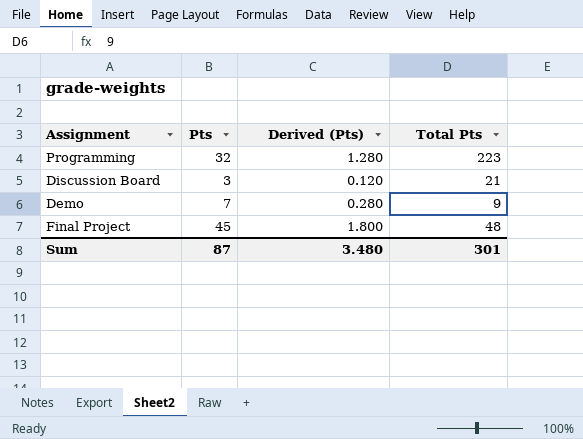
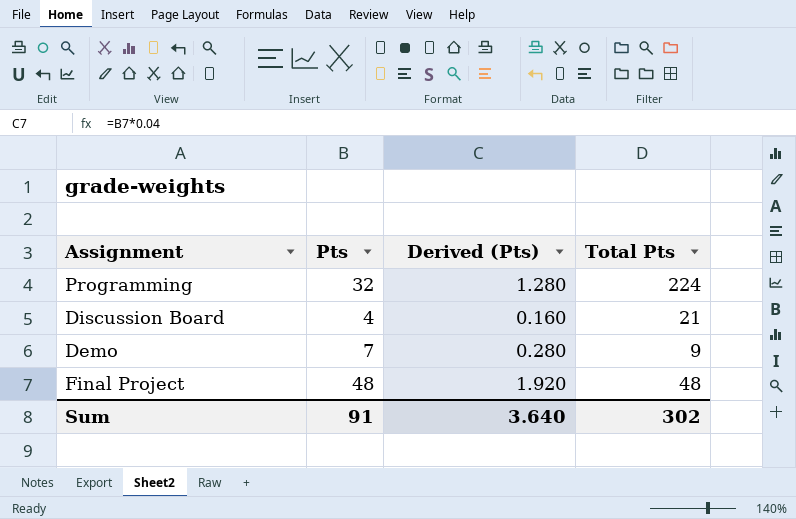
Programming | Total Pts: 223 -> 224
Discussion Board | Pts: 3 -> 4
Discussion Board | Derived (Pts): 0.120 -> 0.160
Final Project | Pts: 45 -> 48
Final Project | Derived (Pts): 1.800 -> 1.920
Sum | Pts: 87 -> 91
Sum | Derived (Pts): 3.480 -> 3.640
Sum | Total Pts: 301 -> 302

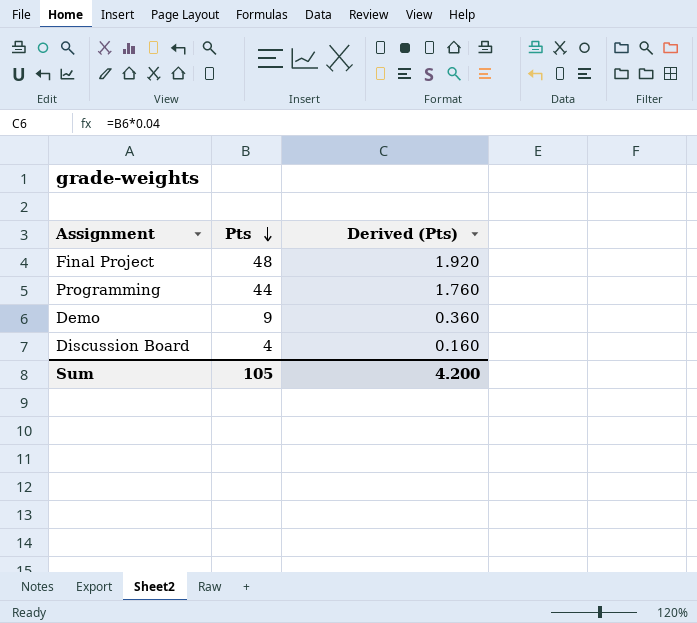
row order: none -> Pts descending
column Total Pts | position: 4 -> none
Programming | Pts: 32 -> 44
Programming | Derived (Pts): 1.280 -> 1.760
Demo | Pts: 7 -> 9
Demo | Derived (Pts): 0.280 -> 0.360
Sum | Pts: 91 -> 105
Sum | Derived (Pts): 3.640 -> 4.200

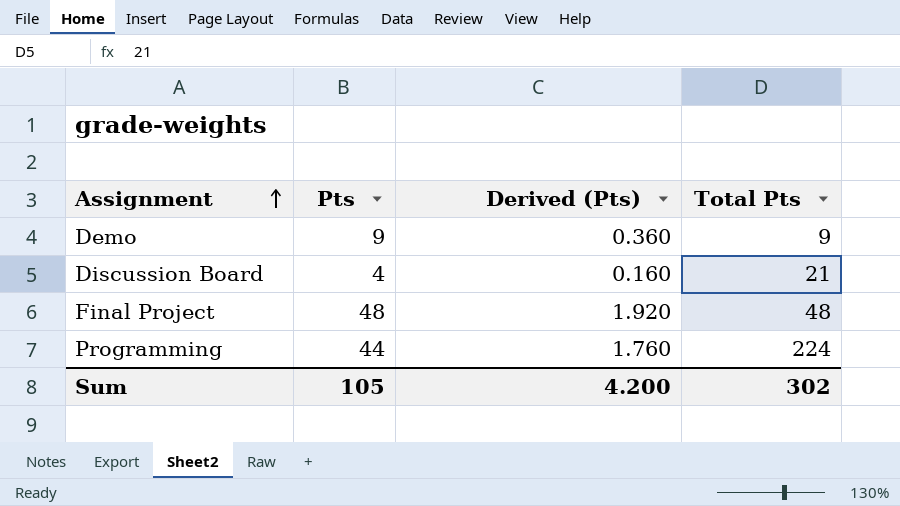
row order: Pts descending -> Assignment ascending
column Total Pts | position: none -> 4

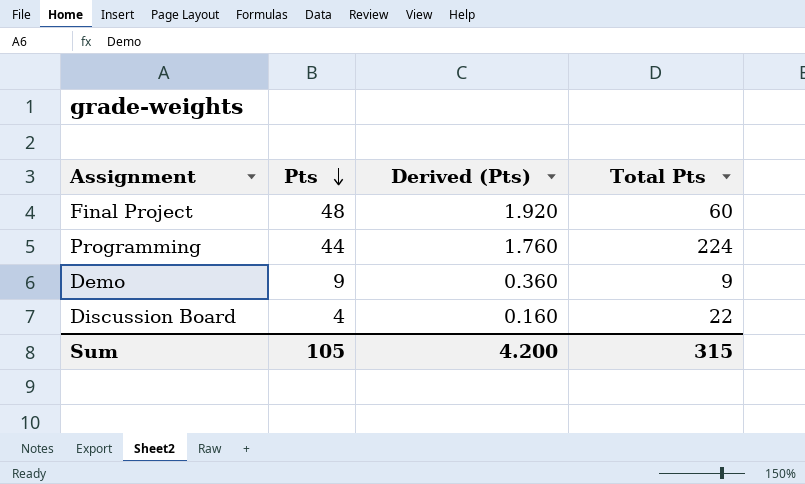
row order: Assignment ascending -> Pts descending
Final Project | Total Pts: 48 -> 60
Discussion Board | Total Pts: 21 -> 22
Sum | Total Pts: 302 -> 315

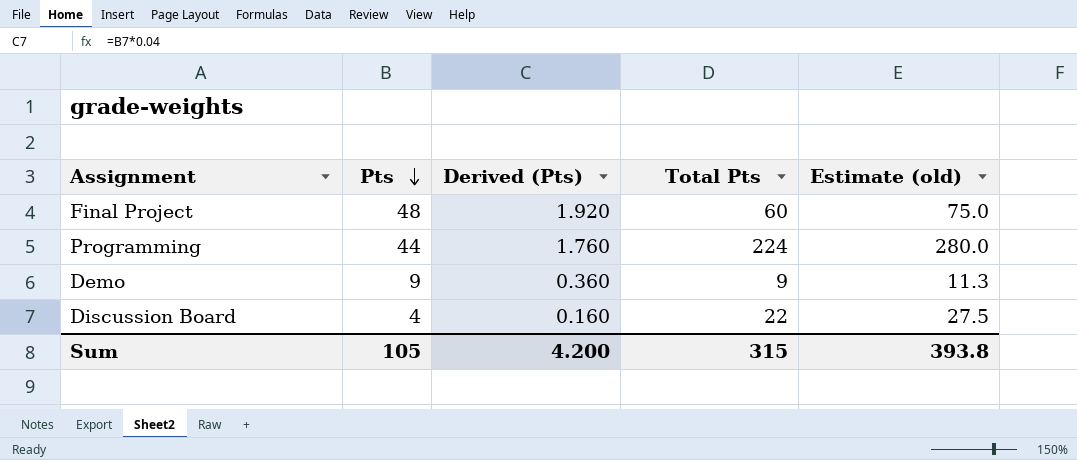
column Estimate (old) | formula: none -> [Total Pts] * 1.25

